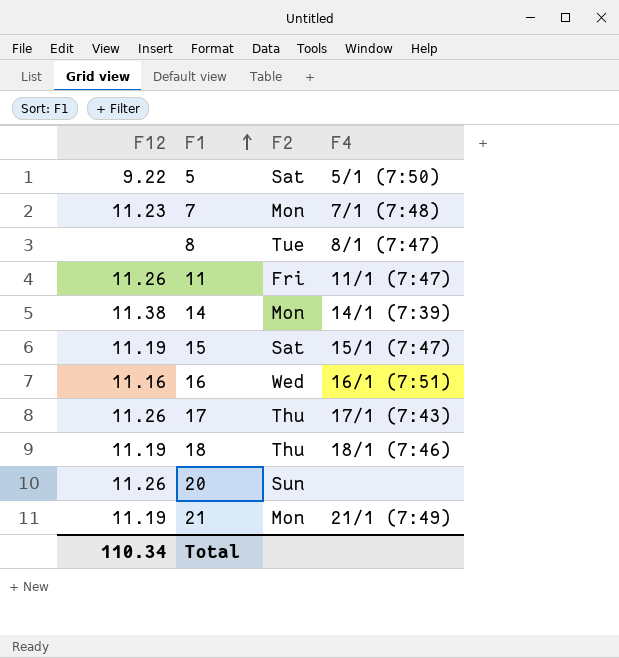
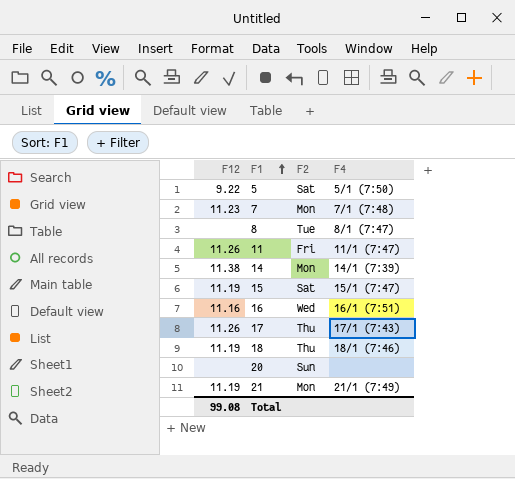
20 | F12: 11.26 -> none
Total | F12: 110.34 -> 99.08

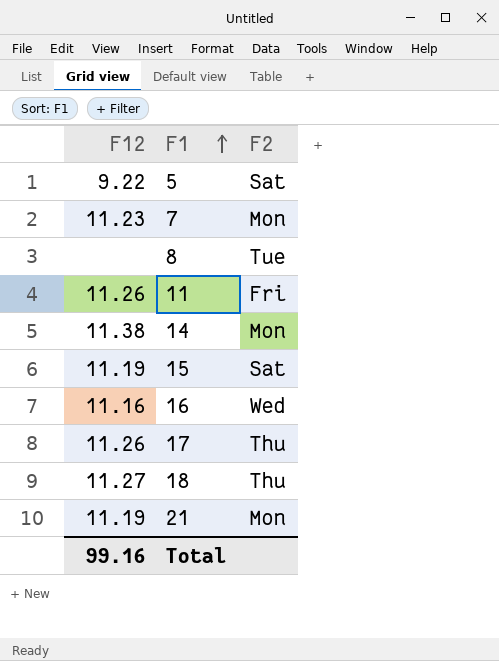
column F4 | position: 4 -> none
row 20: none | Sun | none -> none
18 | F12: 11.19 -> 11.27
Total | F12: 99.08 -> 99.16

